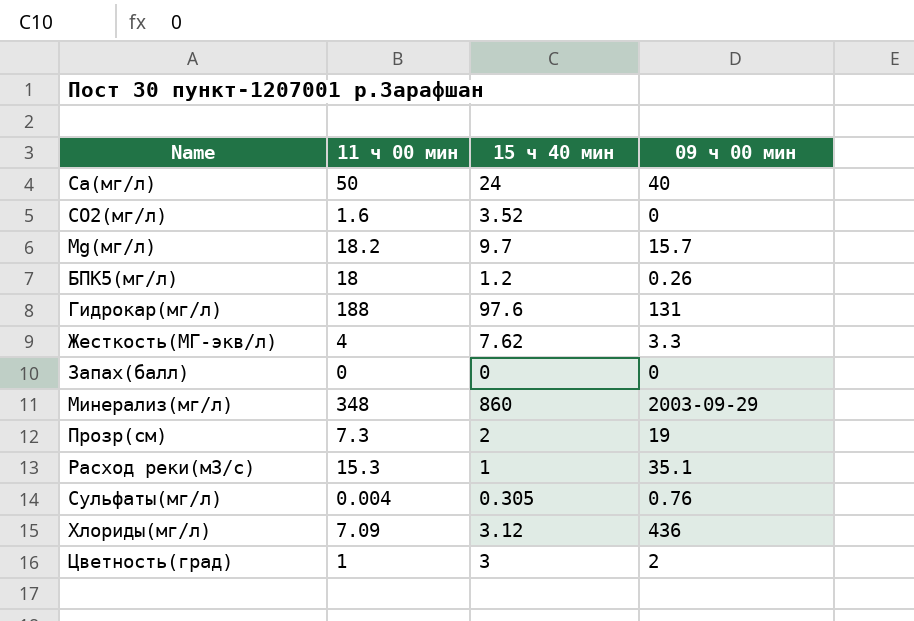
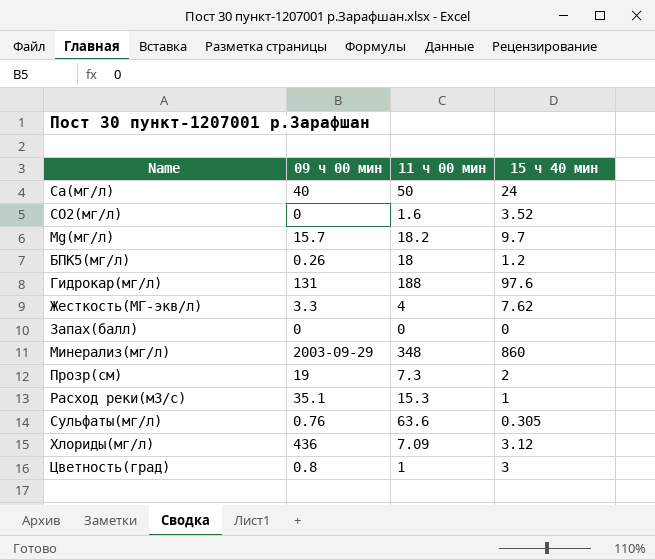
column 09 ч 00 мин | position: 4 -> 2
Сульфаты(мг/л) | 11 ч 00 мин: 0.004 -> 63.6
Цветность(град) | 09 ч 00 мин: 2 -> 0.8

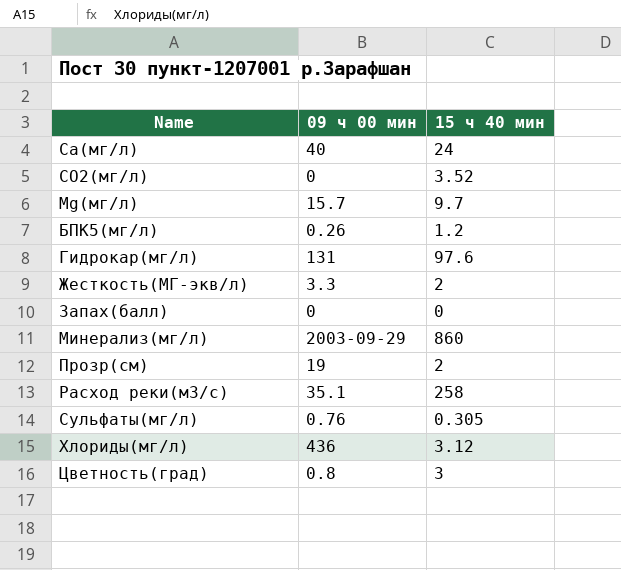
column 11 ч 00 мин | position: 3 -> none
Жесткость(МГ-экв/л) | 15 ч 40 мин: 7.62 -> 2
Расход реки(м3/с) | 15 ч 40 мин: 1 -> 258

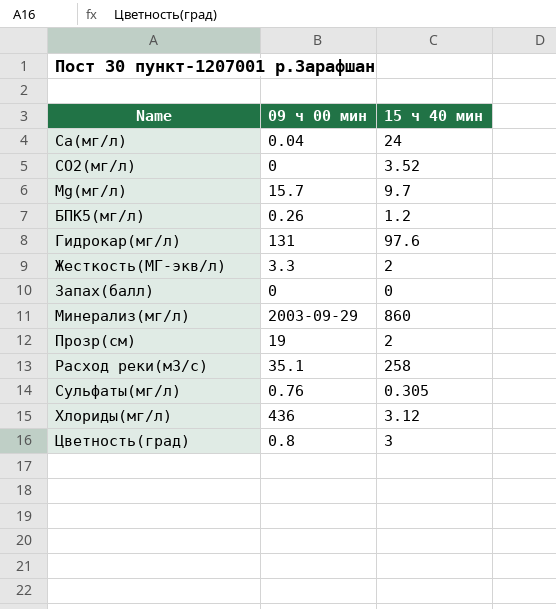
Ca(мг/л) | 09 ч 00 мин: 40 -> 0.04

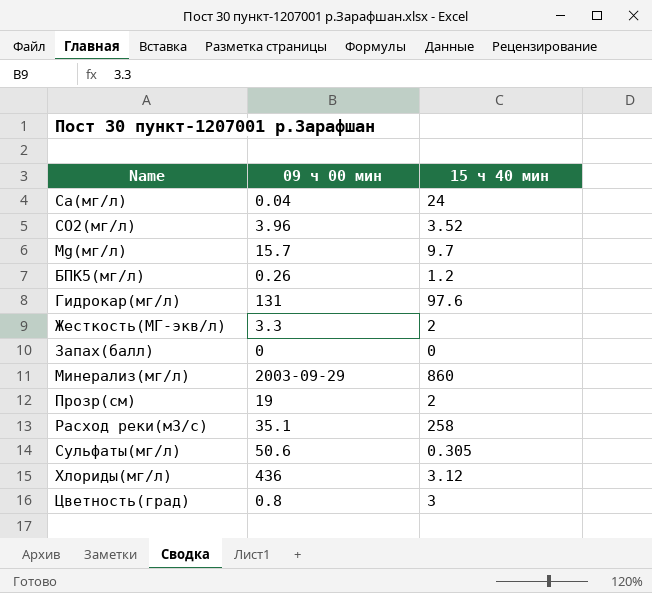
CO2(мг/л) | 09 ч 00 мин: 0 -> 3.96
Сульфаты(мг/л) | 09 ч 00 мин: 0.76 -> 50.6

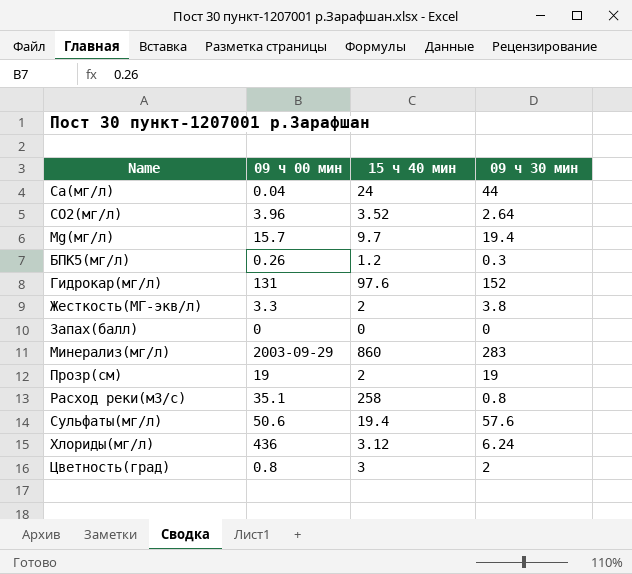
column 09 ч 30 мин | position: none -> 4
Сульфаты(мг/л) | 15 ч 40 мин: 0.305 -> 19.4

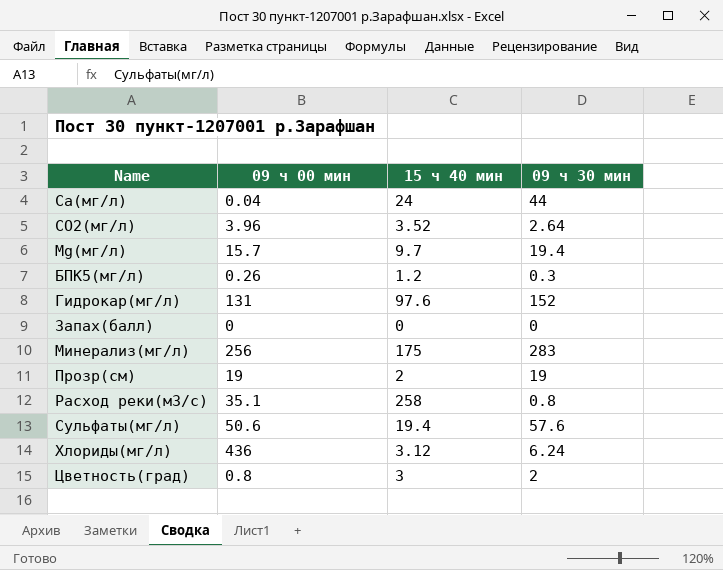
row Жесткость(МГ-экв/л): 3.3 | 2 | 3.8 -> none
Минерализ(мг/л) | 09 ч 00 мин: 2003-09-29 -> 256
Минерализ(мг/л) | 15 ч 40 мин: 860 -> 175

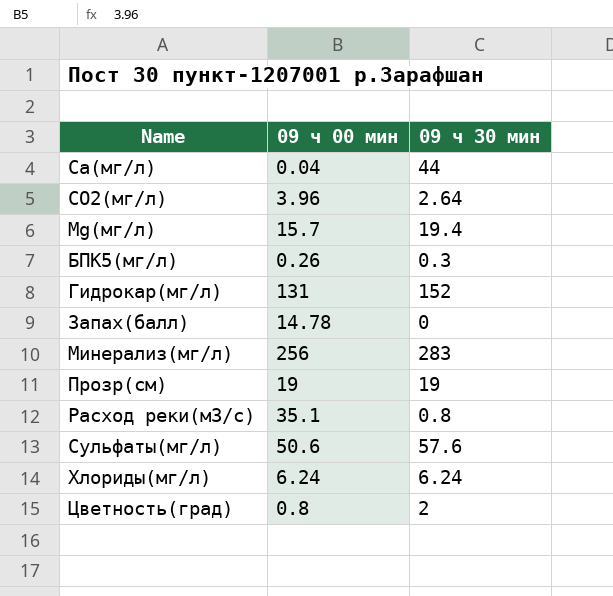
column 15 ч 40 мин | position: 3 -> none
Запах(балл) | 09 ч 00 мин: 0 -> 14.78
Хлориды(мг/л) | 09 ч 00 мин: 436 -> 6.24

